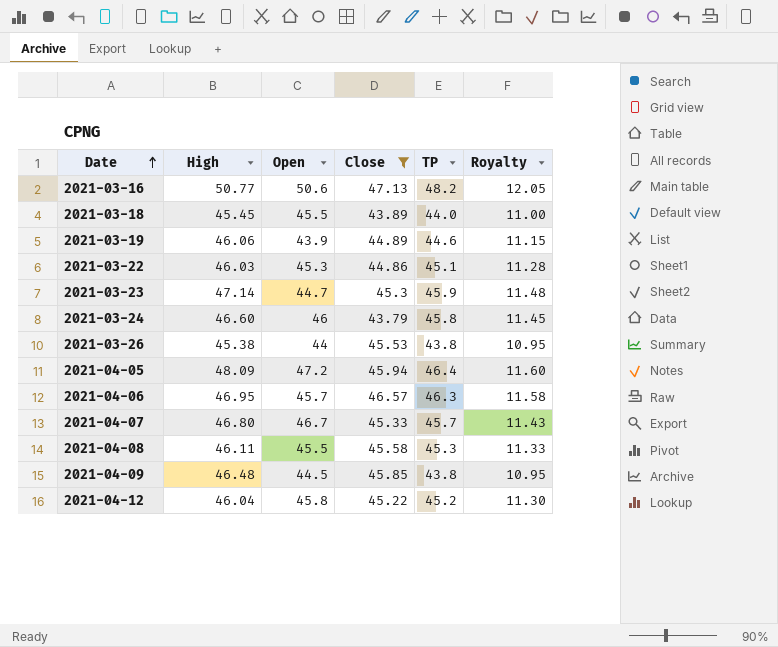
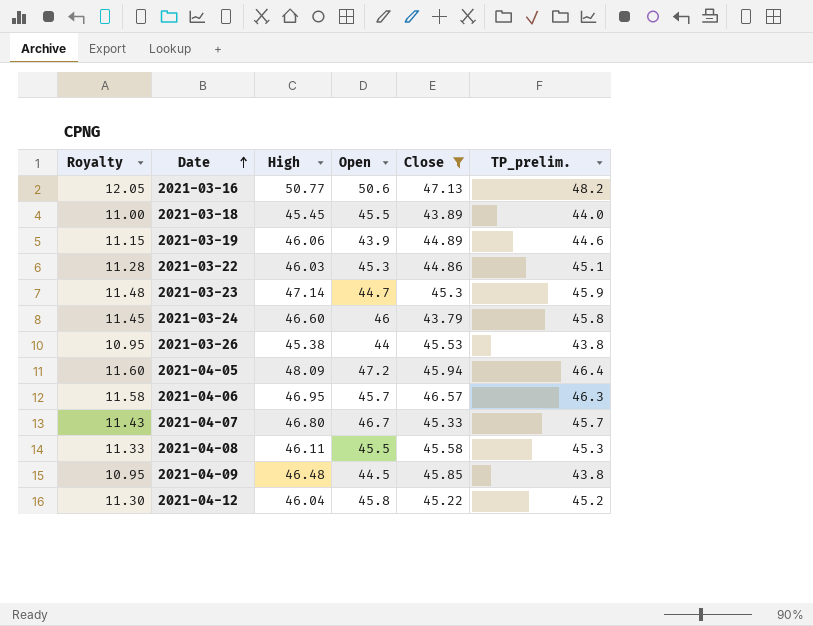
column Royalty | position: 6 -> 1
column name: TP -> TP_prelim.

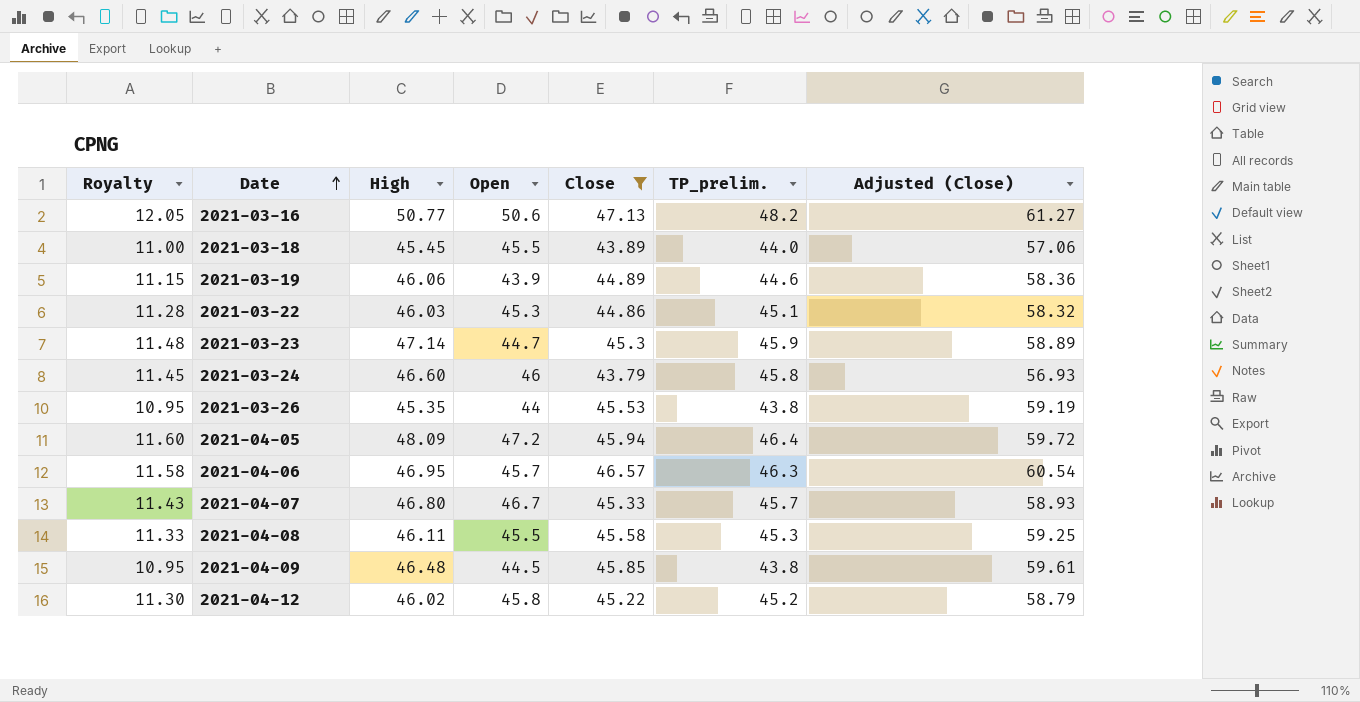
column Adjusted (Close) | formula: none -> [Close] * 1.3
2021-03-26 | High: 45.38 -> 45.35
2021-04-12 | High: 46.04 -> 46.02

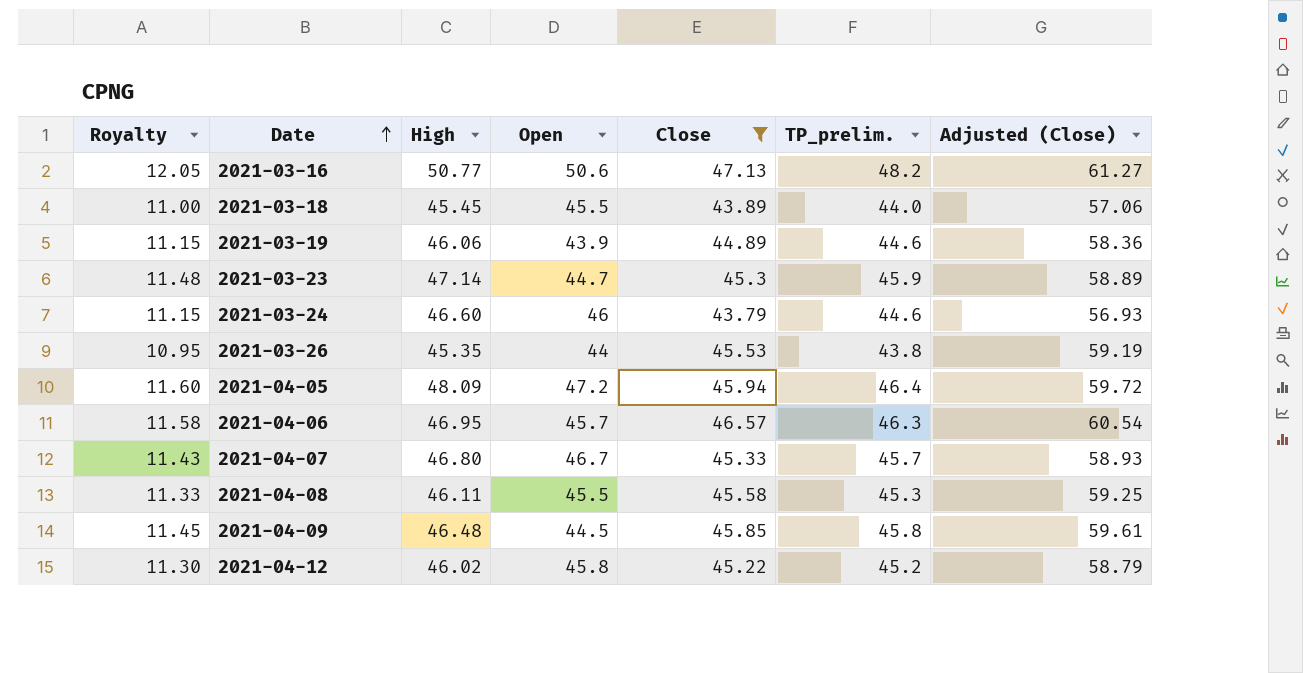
row 2021-03-22: 11.28 | 46.03 | 45.3 | 44.86 | 45.1 | 58.32 -> none
2021-03-24 | Royalty: 11.45 -> 11.15
2021-03-24 | TP_prelim.: 45.8 -> 44.6
2021-04-09 | Royalty: 10.95 -> 11.45
2021-04-09 | TP_prelim.: 43.8 -> 45.8

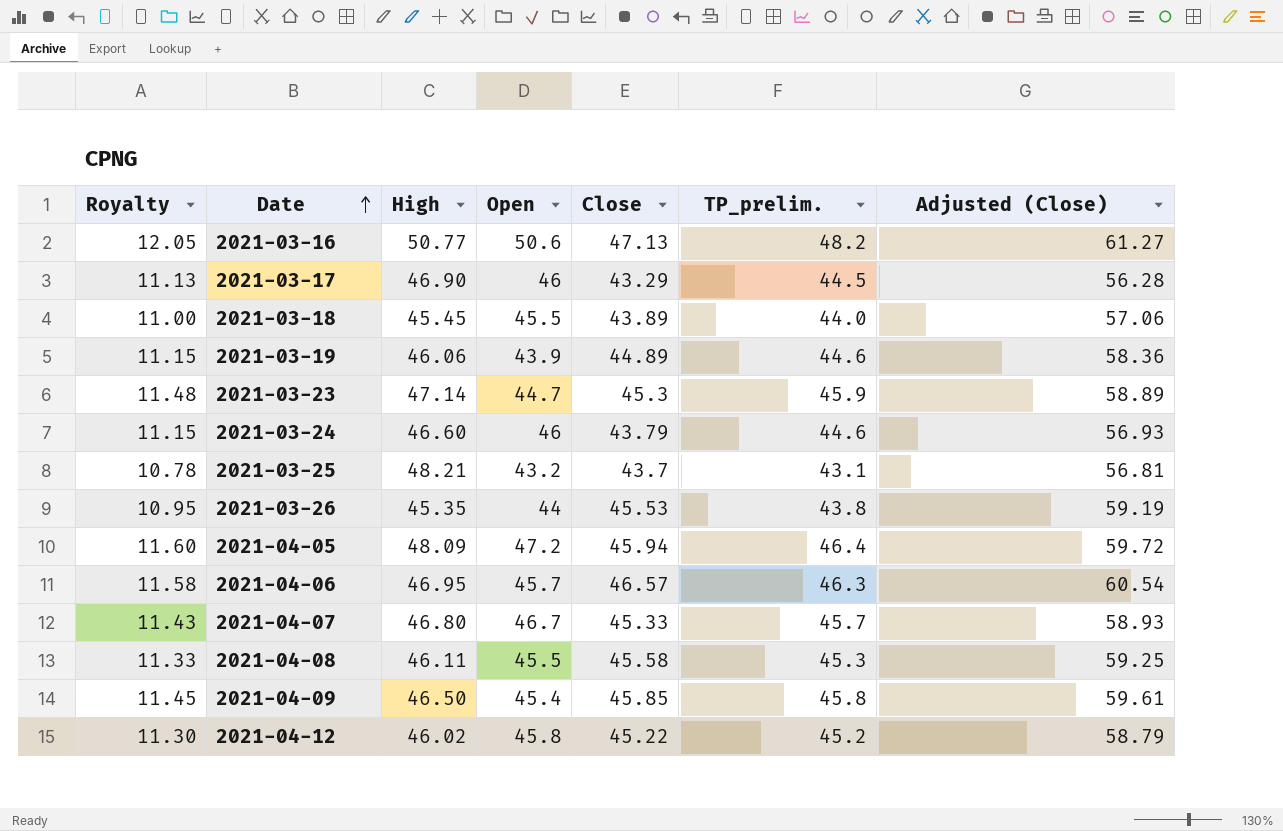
filter: Close >= 43.79 -> none
2021-04-09 | High: 46.48 -> 46.50
2021-04-09 | Open: 44.5 -> 45.4

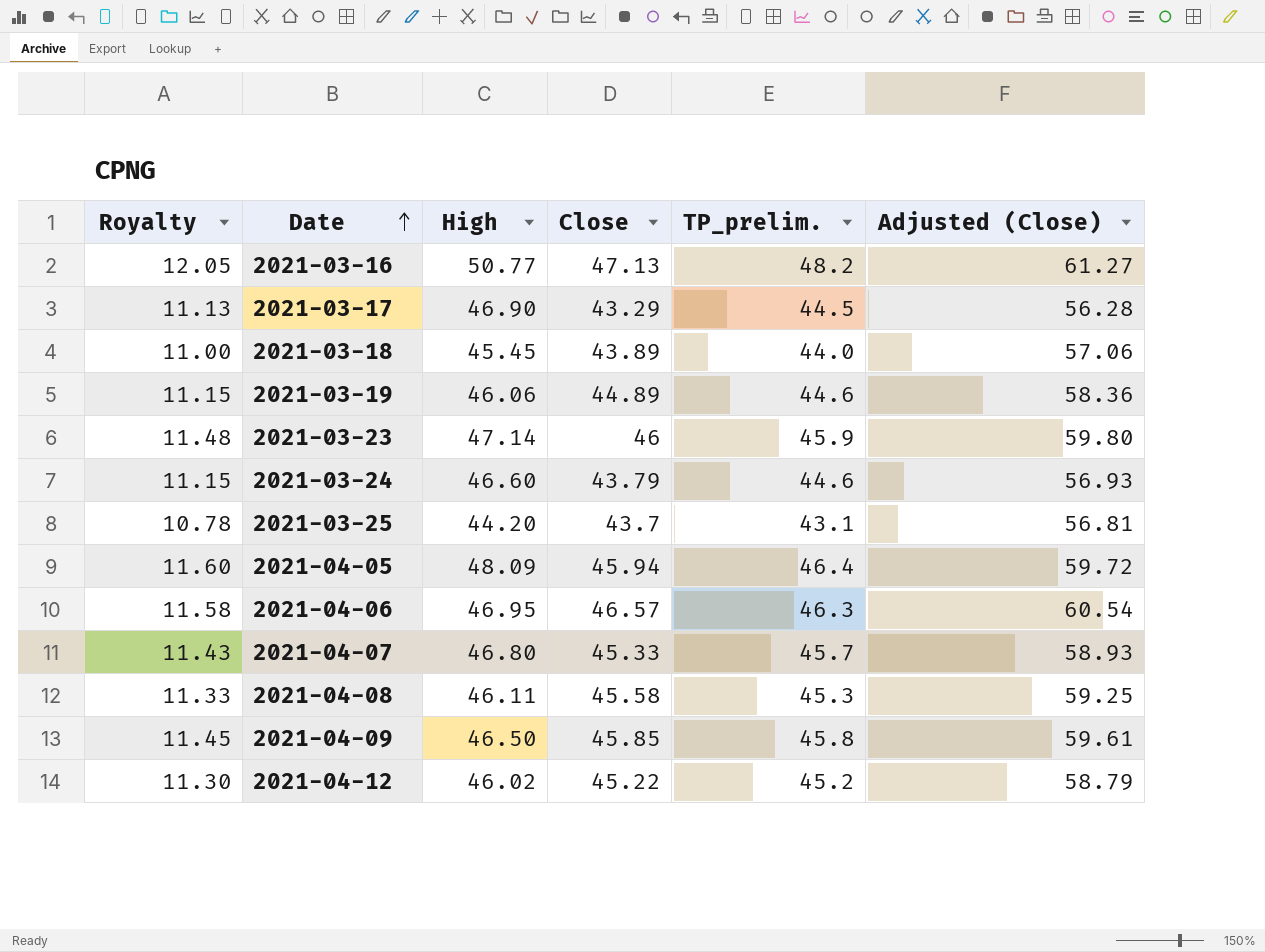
column Open | position: 4 -> none
row 2021-03-26: 10.95 | 45.35 | 44 | 45.53 | 43.8 | 59.19 -> none
2021-03-23 | Close: 45.3 -> 46
2021-03-23 | Adjusted (Close): 58.89 -> 59.80
2021-03-25 | High: 48.21 -> 44.20

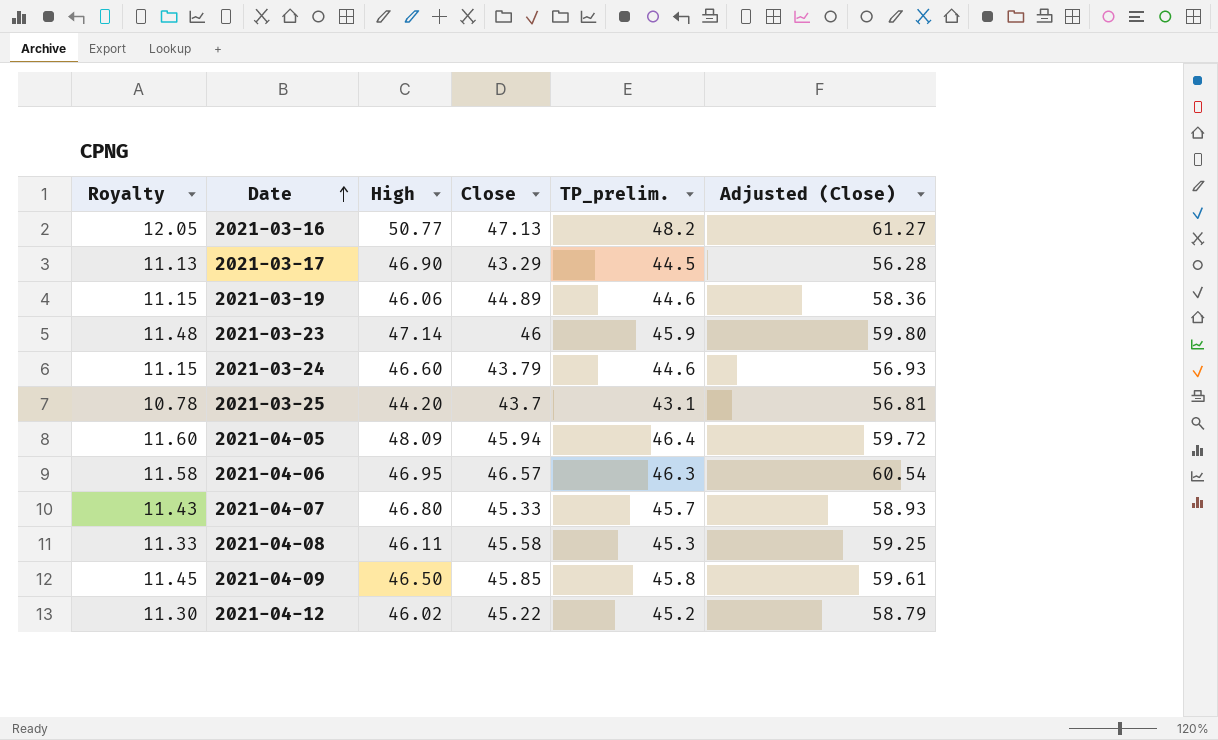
row 2021-03-18: 11.00 | 45.45 | 43.89 | 44.0 | 57.06 -> none

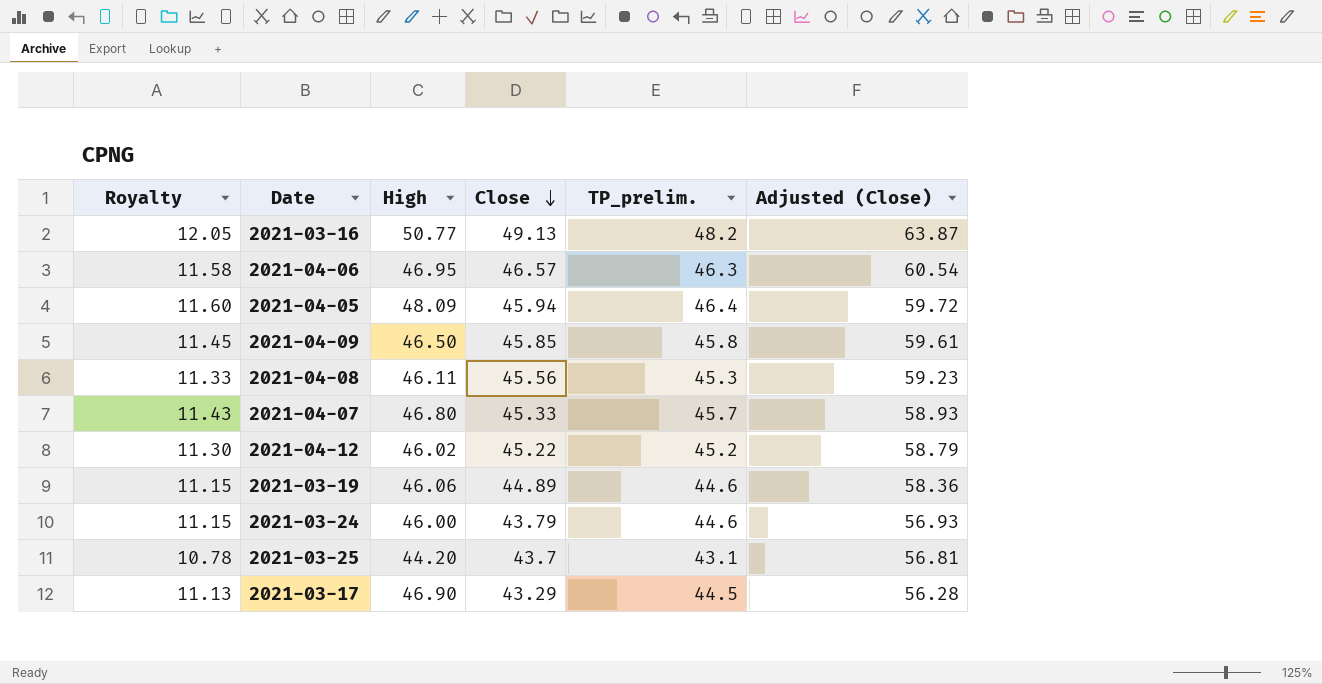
row order: Date ascending -> Close descending
row 2021-03-23: 11.48 | 47.14 | 46 | 45.9 | 59.80 -> none
2021-03-16 | Close: 47.13 -> 49.13
2021-03-16 | Adjusted (Close): 61.27 -> 63.87
2021-04-08 | Close: 45.58 -> 45.56
2021-04-08 | Adjusted (Close): 59.25 -> 59.23
2021-03-24 | High: 46.60 -> 46.00

